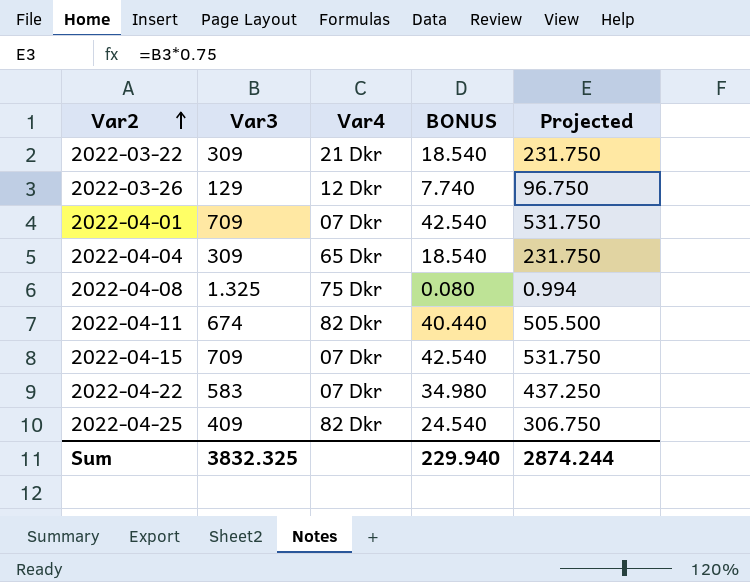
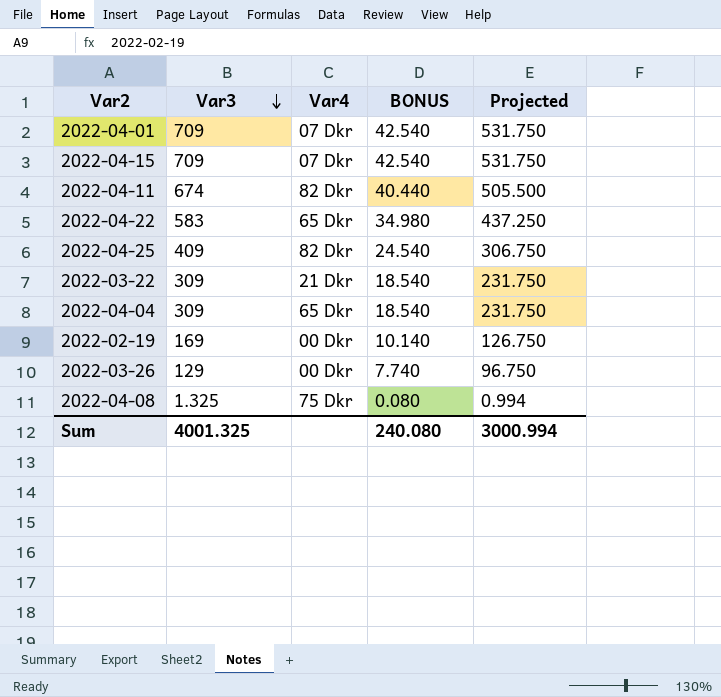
row order: Var2 ascending -> Var3 descending
2022-04-22 | Var4: 07 Dkr -> 65 Dkr
row 2022-02-19: none -> 169 | 00 Dkr | 10.140 | 126.750
2022-03-26 | Var4: 12 Dkr -> 00 Dkr
Sum | Var3: 3832.325 -> 4001.325
Sum | BONUS: 229.940 -> 240.080
Sum | Projected: 2874.244 -> 3000.994

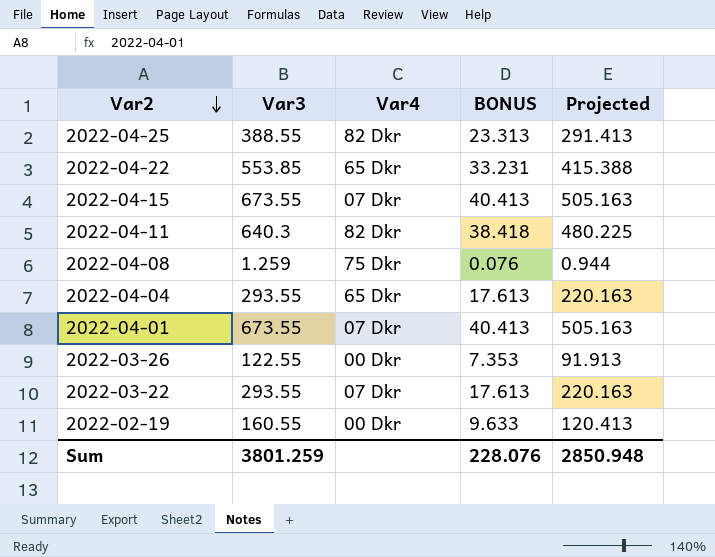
row order: Var3 descending -> Var2 descending
2022-04-25 | Var3: 409 -> 388.55
2022-04-25 | BONUS: 24.540 -> 23.313
2022-04-25 | Projected: 306.750 -> 291.413
2022-04-22 | Var3: 583 -> 553.85
2022-04-22 | BONUS: 34.980 -> 33.231
2022-04-22 | Projected: 437.250 -> 415.388
2022-04-15 | Var3: 709 -> 673.55
2022-04-15 | BONUS: 42.540 -> 40.413
2022-04-15 | Projected: 531.750 -> 505.163
2022-04-11 | Var3: 674 -> 640.3
2022-04-11 | BONUS: 40.440 -> 38.418
2022-04-11 | Projected: 505.500 -> 480.225
2022-04-08 | Var3: 1.325 -> 1.259
2022-04-08 | BONUS: 0.080 -> 0.076
2022-04-08 | Projected: 0.994 -> 0.944
2022-04-04 | Var3: 309 -> 293.55
2022-04-04 | BONUS: 18.540 -> 17.613
2022-04-04 | Projected: 231.750 -> 220.163
2022-04-01 | Var3: 709 -> 673.55
2022-04-01 | BONUS: 42.540 -> 40.413
2022-04-01 | Projected: 531.750 -> 505.163
2022-03-26 | Var3: 129 -> 122.55
2022-03-26 | BONUS: 7.740 -> 7.353
2022-03-26 | Projected: 96.750 -> 91.913
2022-03-22 | Var3: 309 -> 293.55
2022-03-22 | Var4: 21 Dkr -> 07 Dkr
2022-03-22 | BONUS: 18.540 -> 17.613
2022-03-22 | Projected: 231.750 -> 220.163
2022-02-19 | Var3: 169 -> 160.55
2022-02-19 | BONUS: 10.140 -> 9.633
2022-02-19 | Projected: 126.750 -> 120.413
Sum | Var3: 4001.325 -> 3801.259
Sum | BONUS: 240.080 -> 228.076
Sum | Projected: 3000.994 -> 2850.948

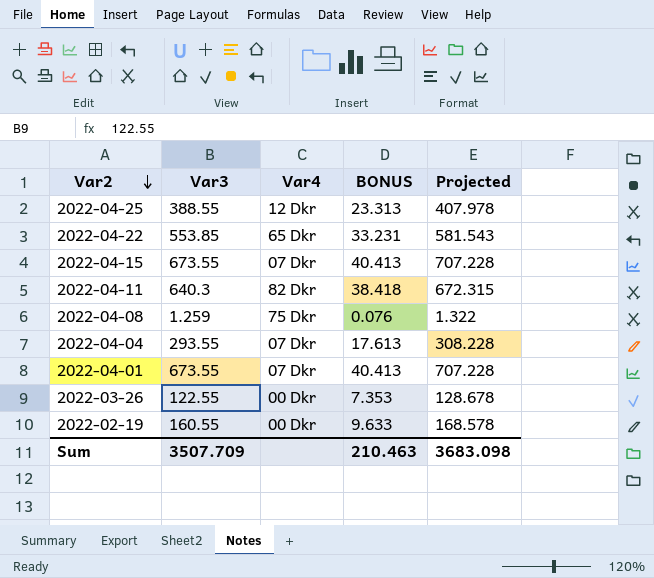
column Projected | formula: [Var3] * 0.75 -> [Var3] * 1.05
row 2022-03-22: 293.55 | 07 Dkr | 17.613 | 220.163 -> none
2022-04-25 | Var4: 82 Dkr -> 12 Dkr
2022-04-04 | Var4: 65 Dkr -> 07 Dkr
Sum | Var3: 3801.259 -> 3507.709
Sum | BONUS: 228.076 -> 210.463
Sum | Projected: 2850.948 -> 3683.098

